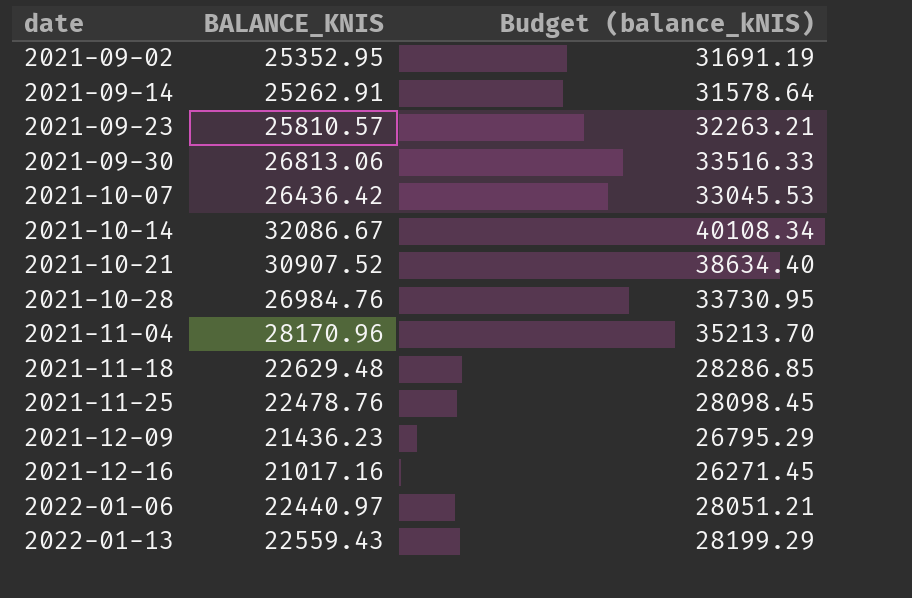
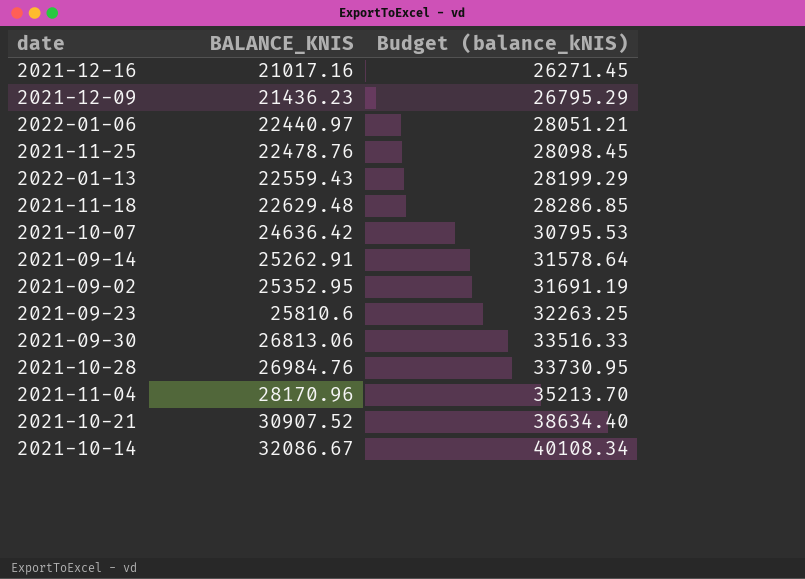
row order: date ascending -> BALANCE_KNIS ascending
2021-10-07 | BALANCE_KNIS: 26436.42 -> 24636.42
2021-10-07 | Budget (balance_kNIS): 33045.53 -> 30795.53
2021-09-23 | BALANCE_KNIS: 25810.57 -> 25810.6
2021-09-23 | Budget (balance_kNIS): 32263.21 -> 32263.25

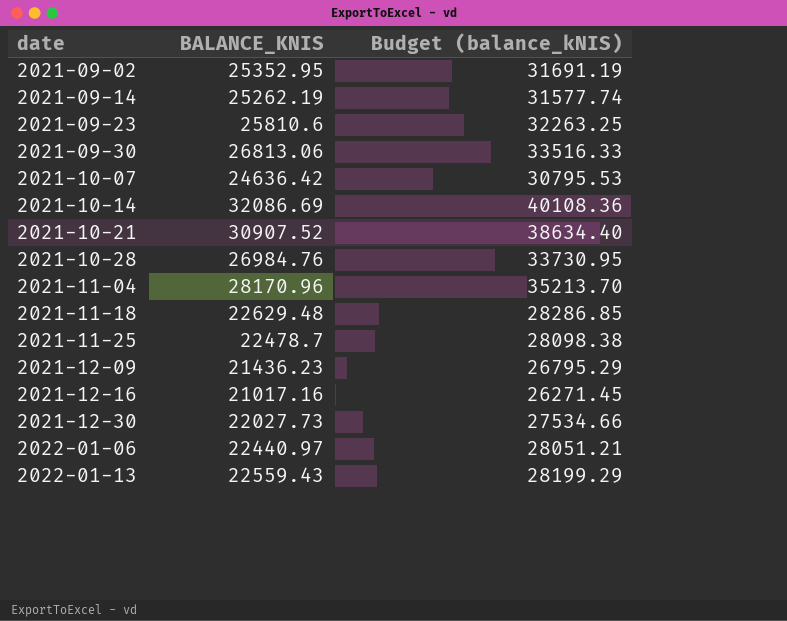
row order: BALANCE_KNIS ascending -> date ascending
2021-09-14 | BALANCE_KNIS: 25262.91 -> 25262.19
2021-09-14 | Budget (balance_kNIS): 31578.64 -> 31577.74
2021-10-14 | BALANCE_KNIS: 32086.67 -> 32086.69
2021-10-14 | Budget (balance_kNIS): 40108.34 -> 40108.36
2021-11-25 | BALANCE_KNIS: 22478.76 -> 22478.7
2021-11-25 | Budget (balance_kNIS): 28098.45 -> 28098.38
row 2021-12-30: none -> 22027.73 | 27534.66

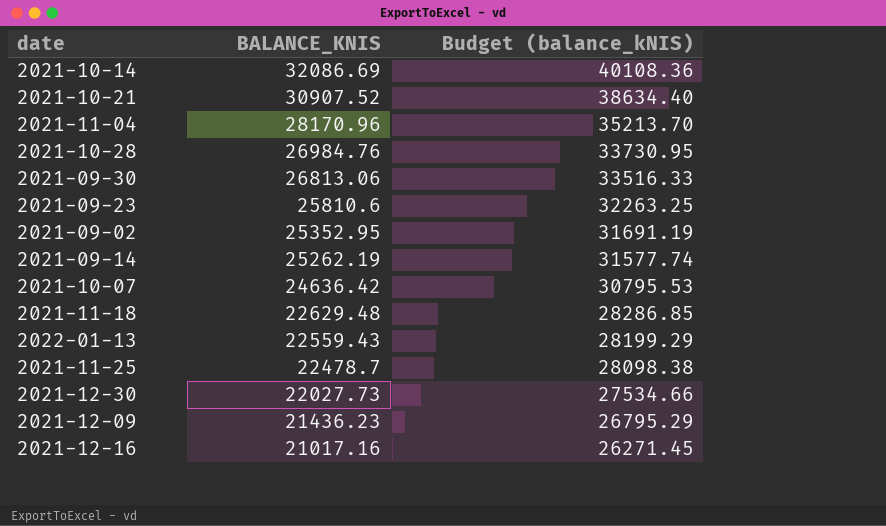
row order: date ascending -> BALANCE_KNIS descending
row 2022-01-06: 22440.97 | 28051.21 -> none

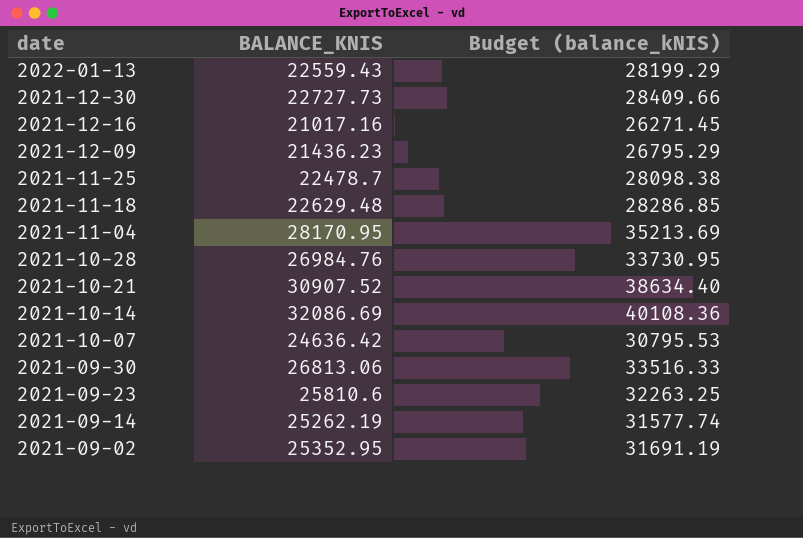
row order: BALANCE_KNIS descending -> date descending
2021-12-30 | BALANCE_KNIS: 22027.73 -> 22727.73
2021-12-30 | Budget (balance_kNIS): 27534.66 -> 28409.66
2021-11-04 | BALANCE_KNIS: 28170.96 -> 28170.95
2021-11-04 | Budget (balance_kNIS): 35213.70 -> 35213.69

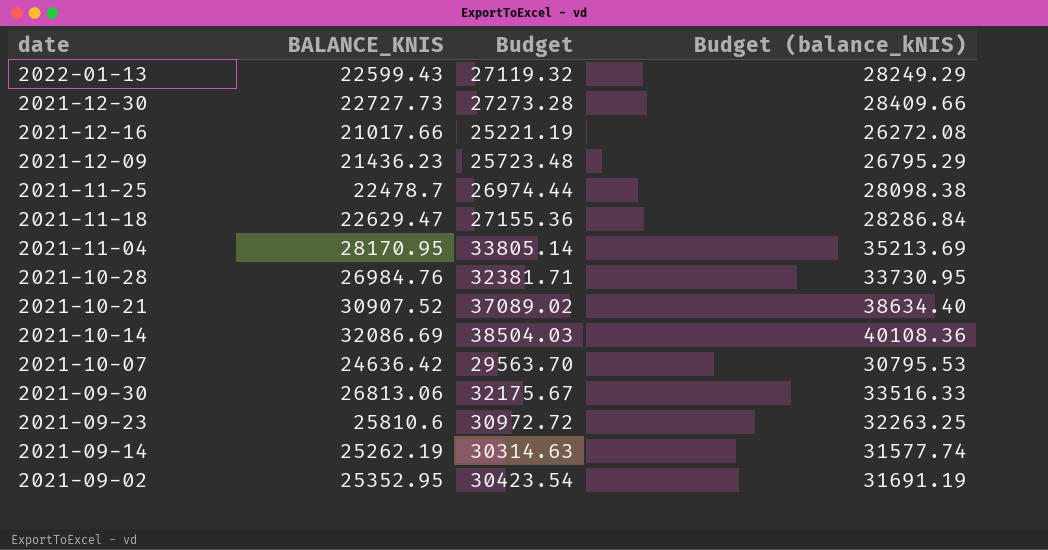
column Budget | formula: none -> [BALANCE_KNIS] * 1.2
2022-01-13 | BALANCE_KNIS: 22559.43 -> 22599.43
2022-01-13 | Budget (balance_kNIS): 28199.29 -> 28249.29
2021-12-16 | BALANCE_KNIS: 21017.16 -> 21017.66
2021-12-16 | Budget (balance_kNIS): 26271.45 -> 26272.08
2021-11-18 | BALANCE_KNIS: 22629.48 -> 22629.47
2021-11-18 | Budget (balance_kNIS): 28286.85 -> 28286.84

